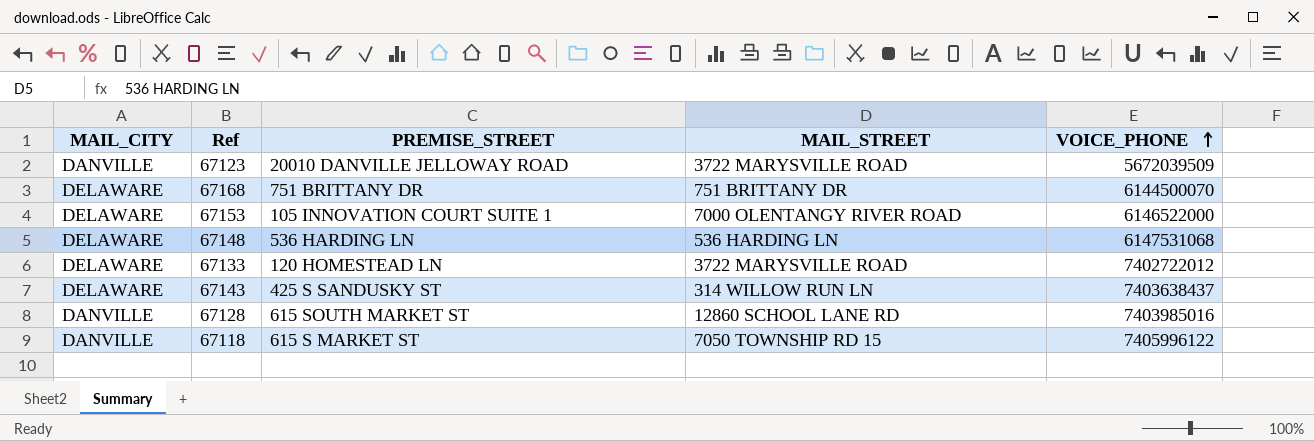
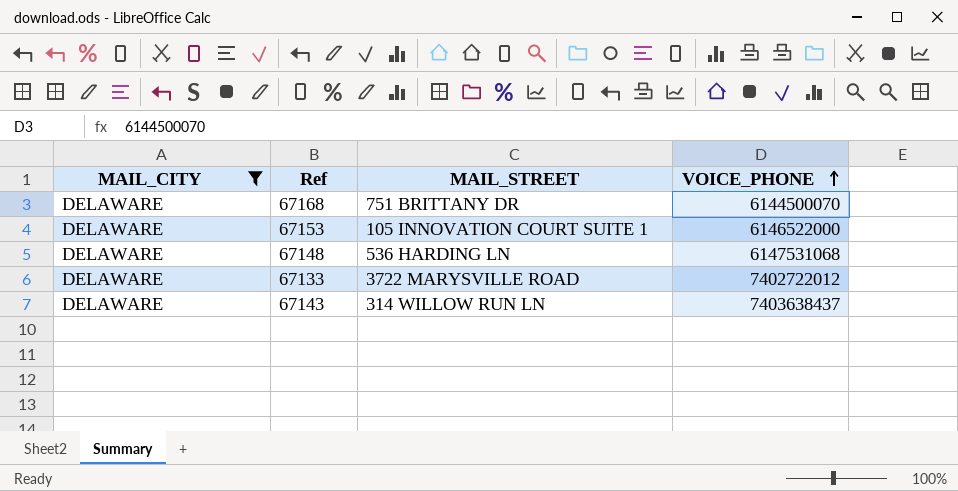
filter: none -> MAIL_CITY = DELAWARE
column PREMISE_STREET | position: 3 -> none
67153 | MAIL_STREET: 7000 OLENTANGY RIVER ROAD -> 105 INNOVATION COURT SUITE 1

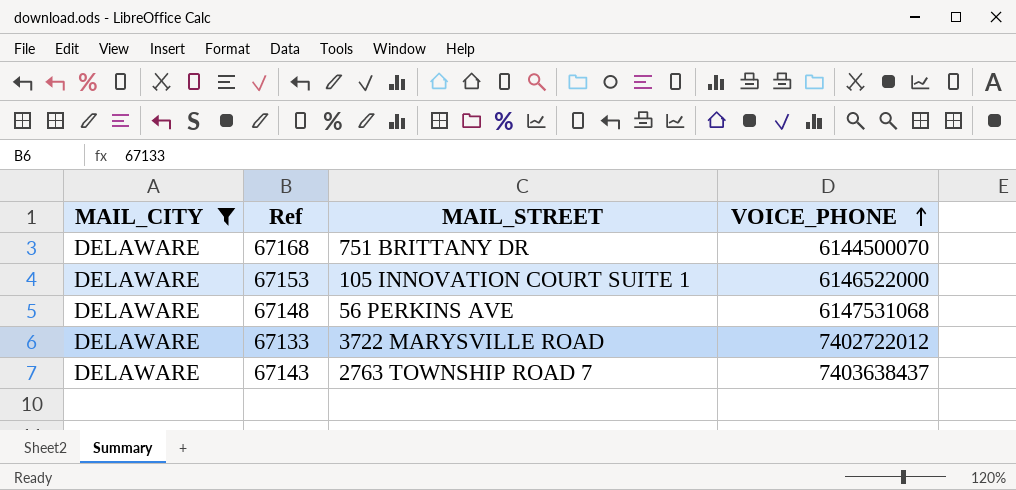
67148 | MAIL_STREET: 536 HARDING LN -> 56 PERKINS AVE
67143 | MAIL_STREET: 314 WILLOW RUN LN -> 2763 TOWNSHIP ROAD 7

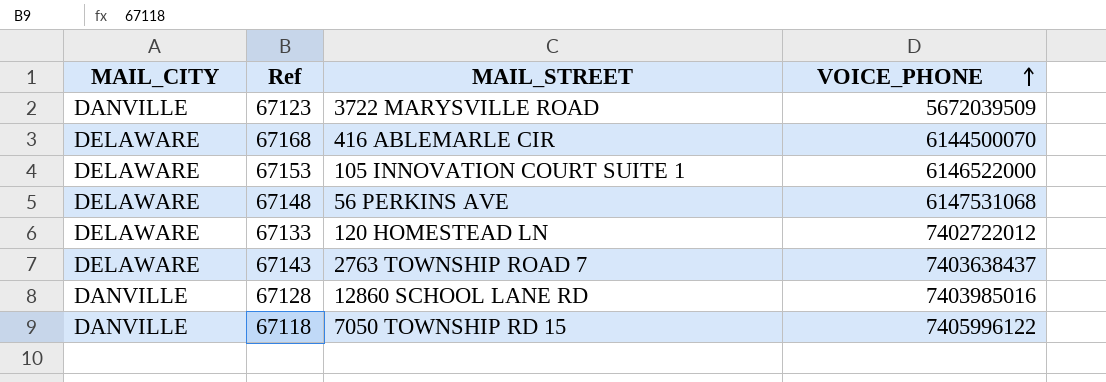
filter: MAIL_CITY = DELAWARE -> none
67168 | MAIL_STREET: 751 BRITTANY DR -> 416 ABLEMARLE CIR
67133 | MAIL_STREET: 3722 MARYSVILLE ROAD -> 120 HOMESTEAD LN

